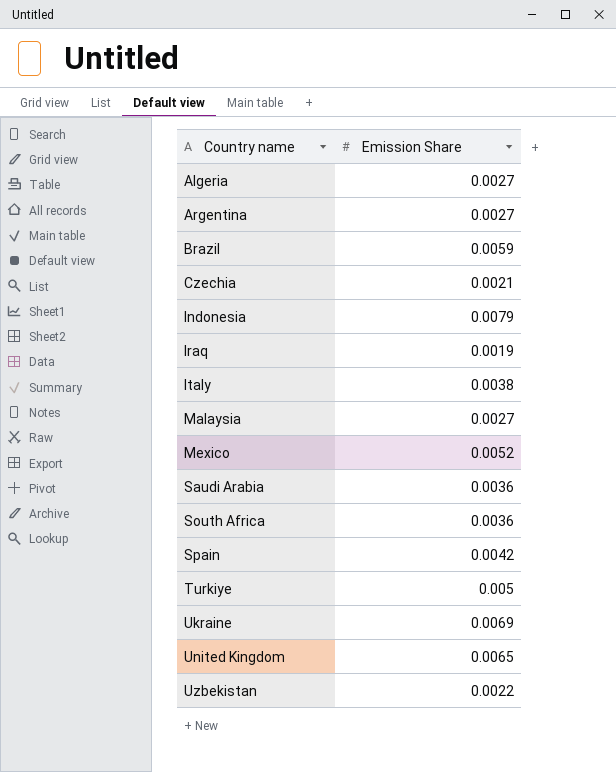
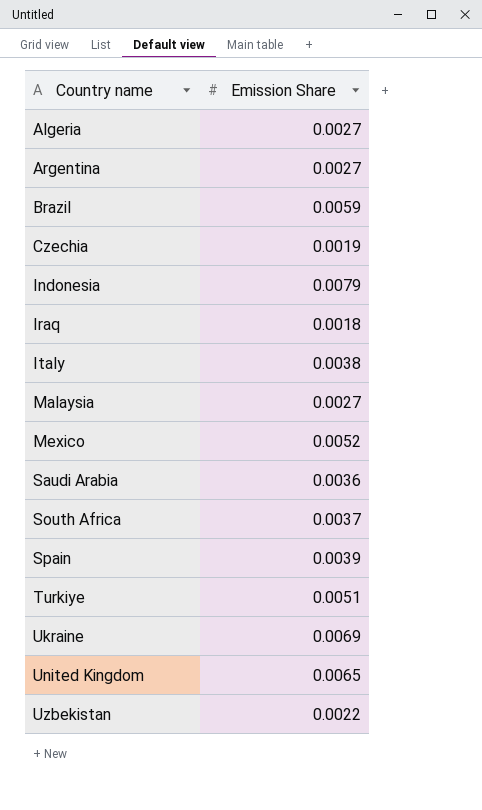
Czechia | Emission Share: 0.0021 -> 0.0019
Iraq | Emission Share: 0.0019 -> 0.0018
South Africa | Emission Share: 0.0036 -> 0.0037
Spain | Emission Share: 0.0042 -> 0.0039
Turkiye | Emission Share: 0.005 -> 0.0051

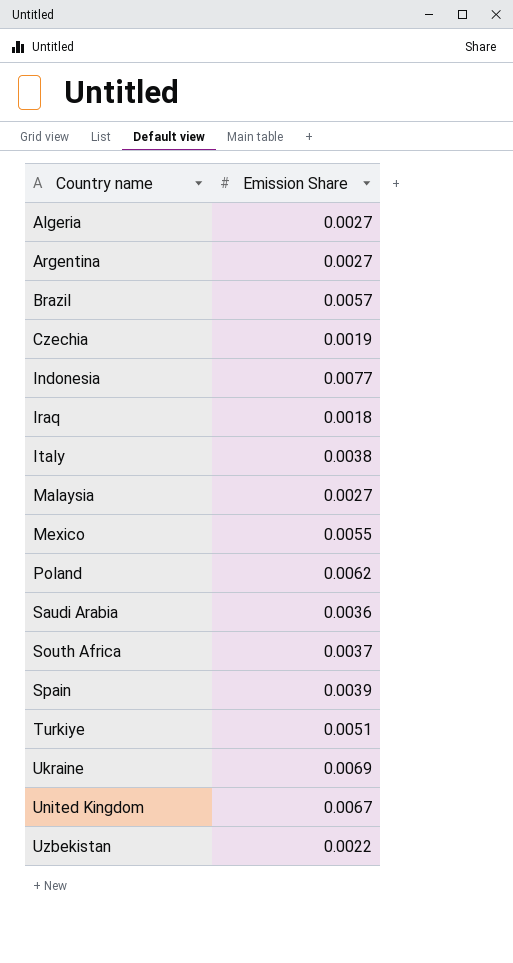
Brazil | Emission Share: 0.0059 -> 0.0057
Indonesia | Emission Share: 0.0079 -> 0.0077
Mexico | Emission Share: 0.0052 -> 0.0055
row Poland: none -> 0.0062
United Kingdom | Emission Share: 0.0065 -> 0.0067

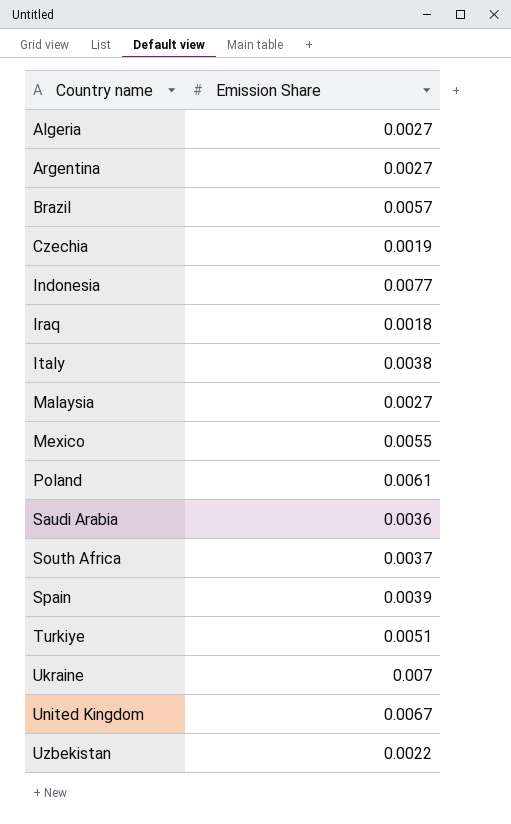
Poland | Emission Share: 0.0062 -> 0.0061
Ukraine | Emission Share: 0.0069 -> 0.007

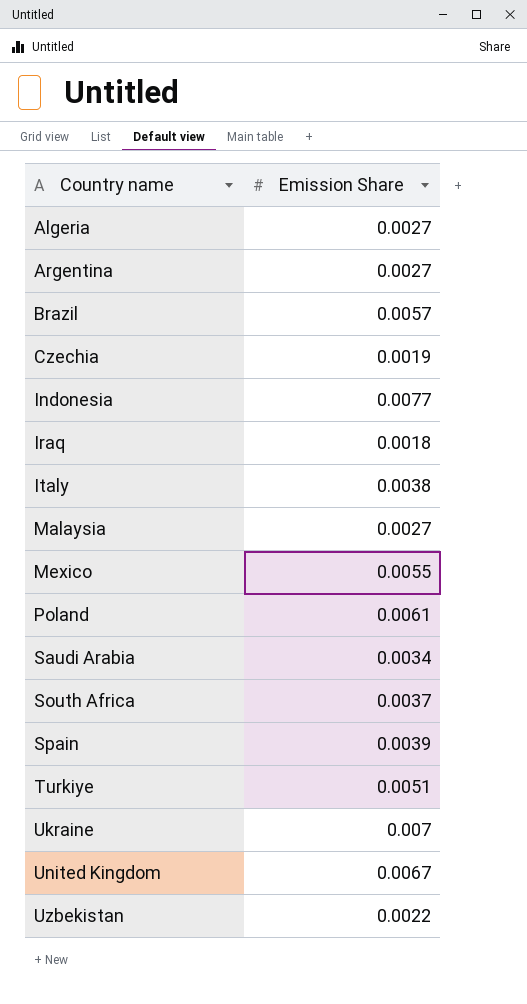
Saudi Arabia | Emission Share: 0.0036 -> 0.0034

